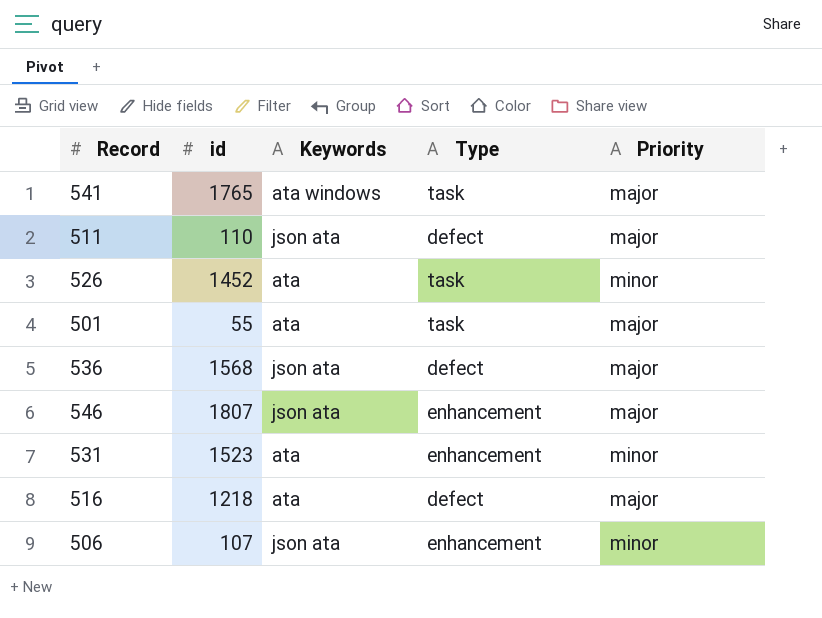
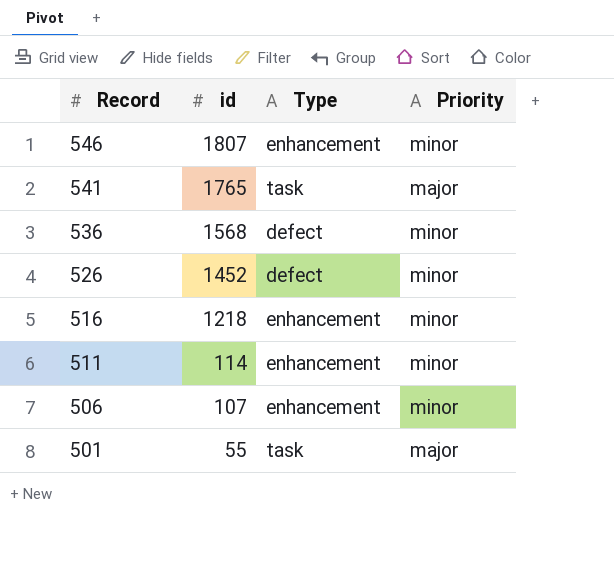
row order: none -> Record descending
column Keywords | position: 3 -> none
row 531: 1523 | ata | enhancement | minor -> none
546 | Priority: major -> minor
536 | Priority: major -> minor
526 | Type: task -> defect
516 | Type: defect -> enhancement
516 | Priority: major -> minor
511 | id: 110 -> 114
511 | Type: defect -> enhancement
511 | Priority: major -> minor

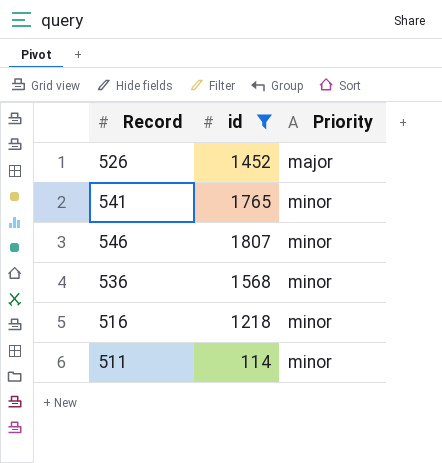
filter: none -> id >= 114
row order: Record descending -> Priority ascending
column Type | position: 3 -> none
526 | Priority: minor -> major
541 | Priority: major -> minor

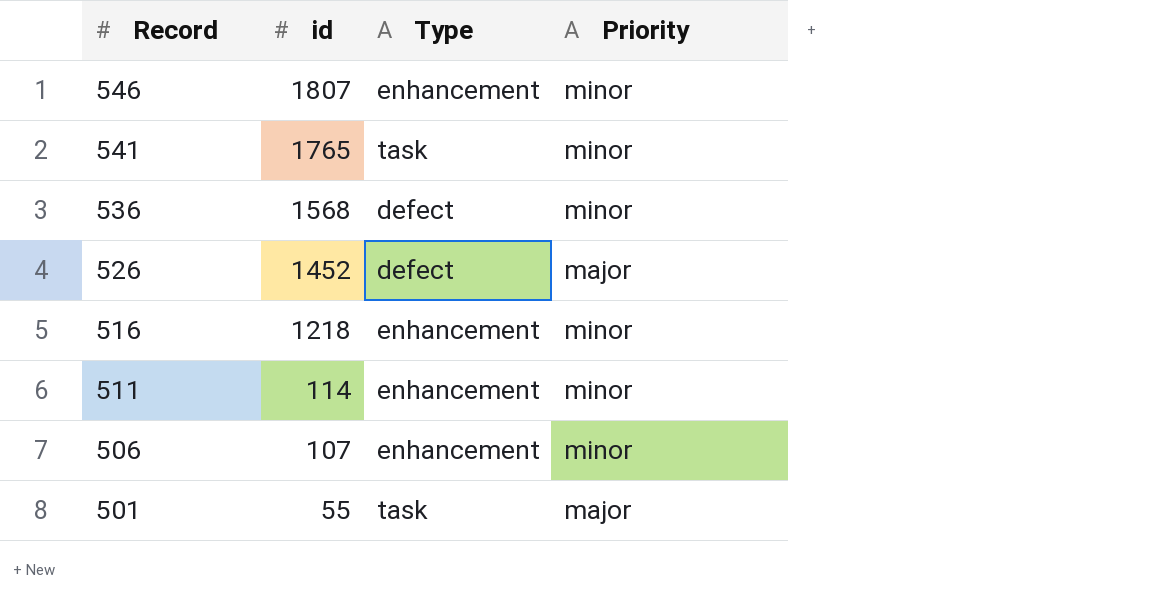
filter: id >= 114 -> none
row order: Priority ascending -> Record descending
column Type | position: none -> 3

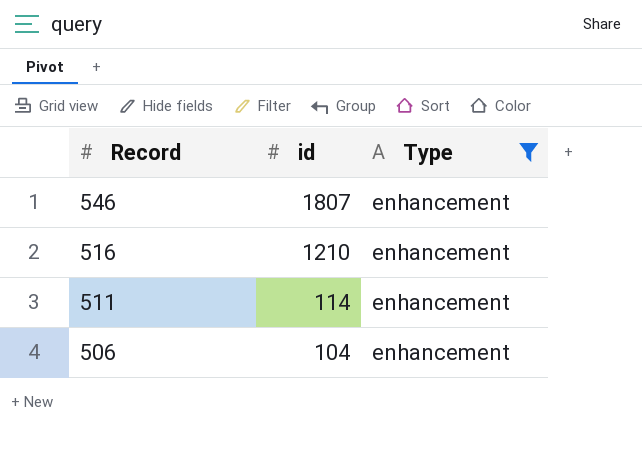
filter: none -> Type = enhancement
column Priority | position: 4 -> none
516 | id: 1218 -> 1210
506 | id: 107 -> 104

